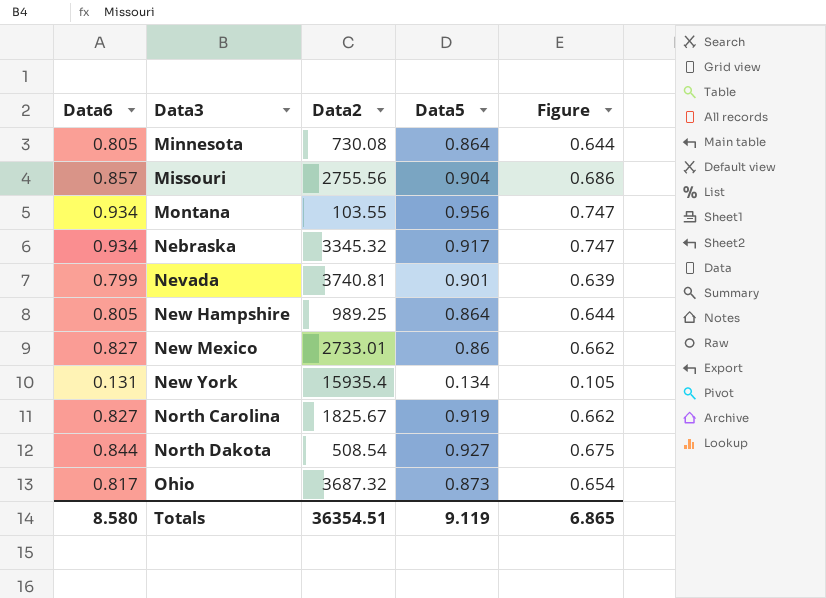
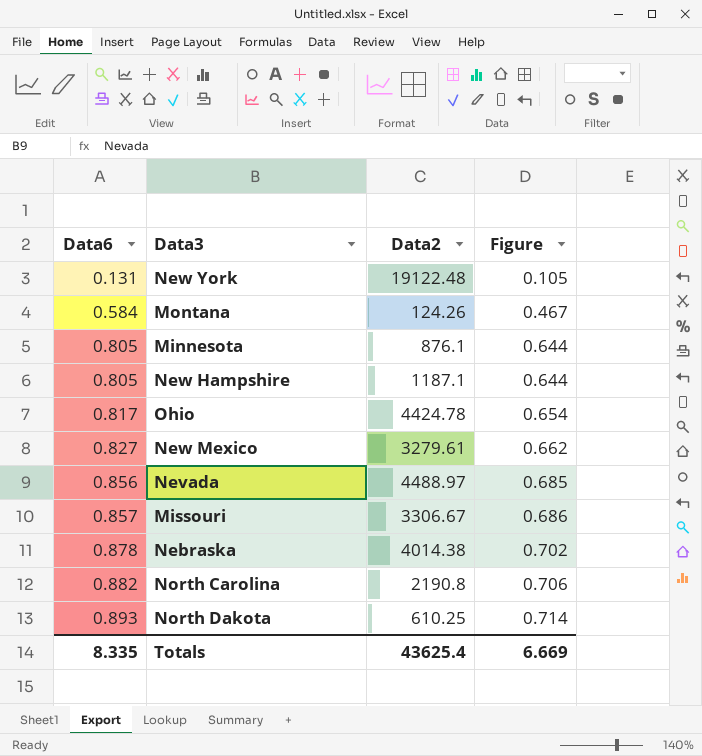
row order: Data3 ascending -> Data6 ascending
column Data5 | position: 4 -> none
New York | Data2: 15935.4 -> 19122.48
Montana | Data6: 0.934 -> 0.584
Montana | Data2: 103.55 -> 124.26
Montana | Figure: 0.747 -> 0.467
Minnesota | Data2: 730.08 -> 876.1
New Hampshire | Data2: 989.25 -> 1187.1
Ohio | Data2: 3687.32 -> 4424.78
New Mexico | Data2: 2733.01 -> 3279.61
Nevada | Data6: 0.799 -> 0.856
Nevada | Data2: 3740.81 -> 4488.97
Nevada | Figure: 0.639 -> 0.685
Missouri | Data2: 2755.56 -> 3306.67
Nebraska | Data6: 0.934 -> 0.878
Nebraska | Data2: 3345.32 -> 4014.38
Nebraska | Figure: 0.747 -> 0.702
North Carolina | Data6: 0.827 -> 0.882
North Carolina | Data2: 1825.67 -> 2190.8
North Carolina | Figure: 0.662 -> 0.706
North Dakota | Data6: 0.844 -> 0.893
North Dakota | Data2: 508.54 -> 610.25
North Dakota | Figure: 0.675 -> 0.714
Totals | Data6: 8.580 -> 8.335
Totals | Data2: 36354.51 -> 43625.4
Totals | Figure: 6.865 -> 6.669

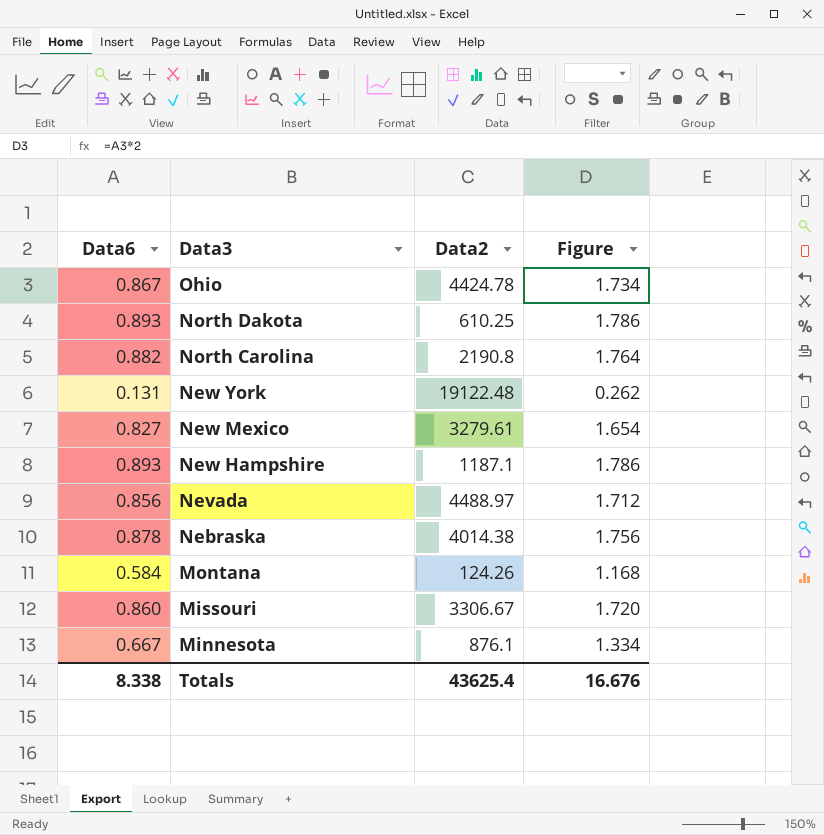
row order: Data6 ascending -> Data3 descending
column Figure | formula: [Data6] * 0.8 -> [Data6] * 2
Ohio | Data6: 0.817 -> 0.867
New Hampshire | Data6: 0.805 -> 0.893
Missouri | Data6: 0.857 -> 0.860
Minnesota | Data6: 0.805 -> 0.667
Totals | Data6: 8.335 -> 8.338
Totals | Figure: 6.669 -> 16.676

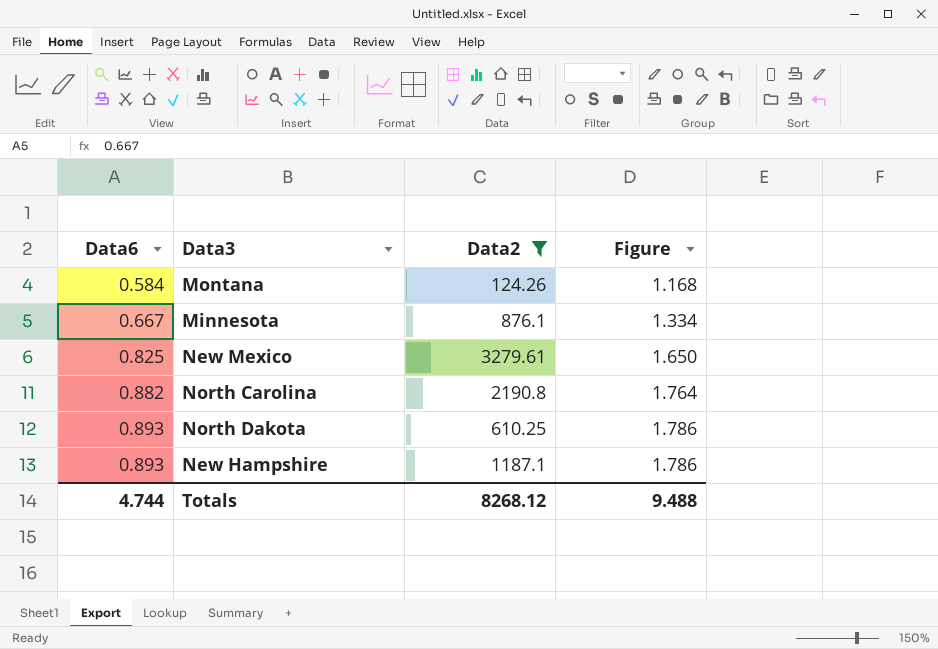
filter: none -> Data2 <= 3279.61
row order: Data3 descending -> Data6 ascending
New Mexico | Data6: 0.827 -> 0.825
New Mexico | Figure: 1.654 -> 1.650
Totals | Data6: 8.338 -> 4.744
Totals | Data2: 43625.4 -> 8268.12
Totals | Figure: 16.676 -> 9.488

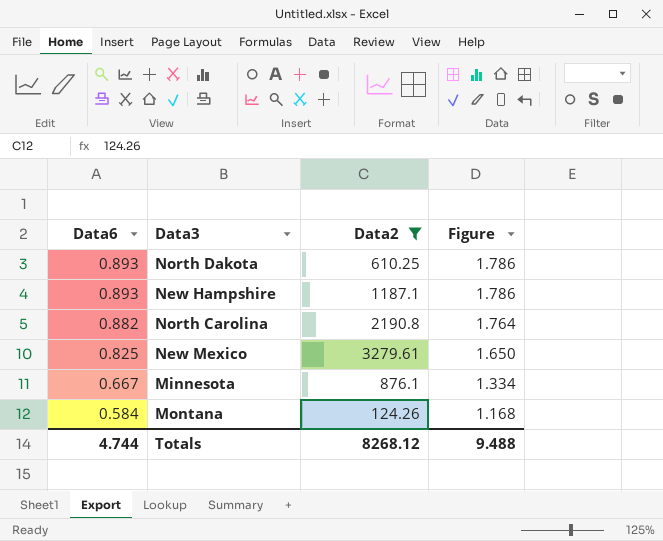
row order: Data6 ascending -> Data6 descending

